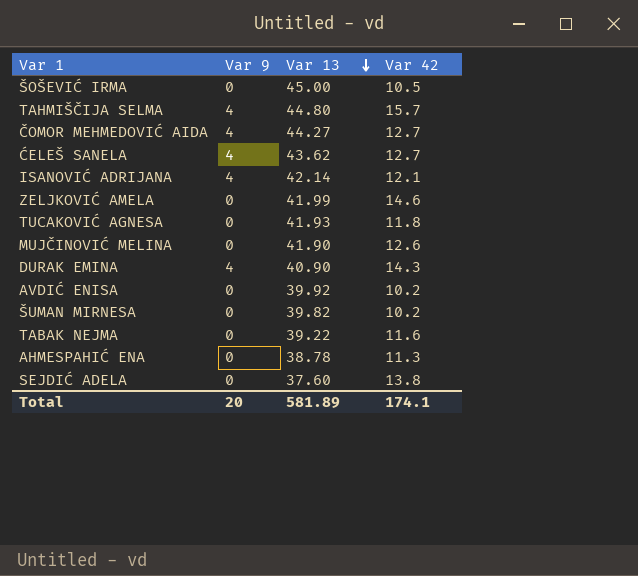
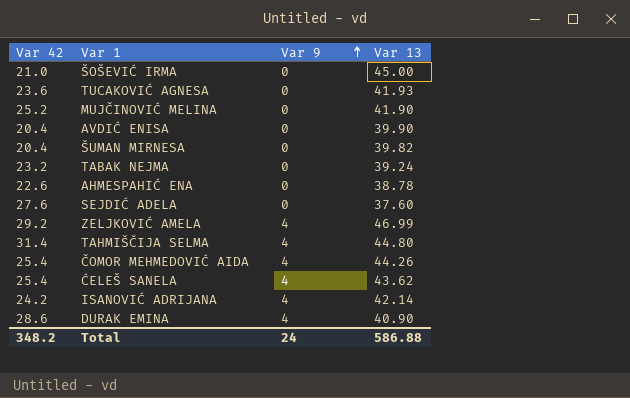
row order: Var 13 descending -> Var 9 ascending
column Var 42 | position: 4 -> 1
ŠOŠEVIĆ IRMA | Var 42: 10.5 -> 21.0
TUCAKOVIĆ AGNESA | Var 42: 11.8 -> 23.6
MUJČINOVIĆ MELINA | Var 42: 12.6 -> 25.2
AVDIĆ ENISA | Var 42: 10.2 -> 20.4
AVDIĆ ENISA | Var 13: 39.92 -> 39.90
ŠUMAN MIRNESA | Var 42: 10.2 -> 20.4
TABAK NEJMA | Var 42: 11.6 -> 23.2
TABAK NEJMA | Var 13: 39.22 -> 39.24
AHMESPAHIĆ ENA | Var 42: 11.3 -> 22.6
SEJDIĆ ADELA | Var 42: 13.8 -> 27.6
ZELJKOVIĆ AMELA | Var 42: 14.6 -> 29.2
ZELJKOVIĆ AMELA | Var 9: 0 -> 4
ZELJKOVIĆ AMELA | Var 13: 41.99 -> 46.99
TAHMIŠČIJA SELMA | Var 42: 15.7 -> 31.4
ČOMOR MEHMEDOVIĆ AIDA | Var 42: 12.7 -> 25.4
ČOMOR MEHMEDOVIĆ AIDA | Var 13: 44.27 -> 44.26
ĆELEŠ SANELA | Var 42: 12.7 -> 25.4
ISANOVIĆ ADRIJANA | Var 42: 12.1 -> 24.2
DURAK EMINA | Var 42: 14.3 -> 28.6
Total | Var 42: 174.1 -> 348.2
Total | Var 9: 20 -> 24
Total | Var 13: 581.89 -> 586.88

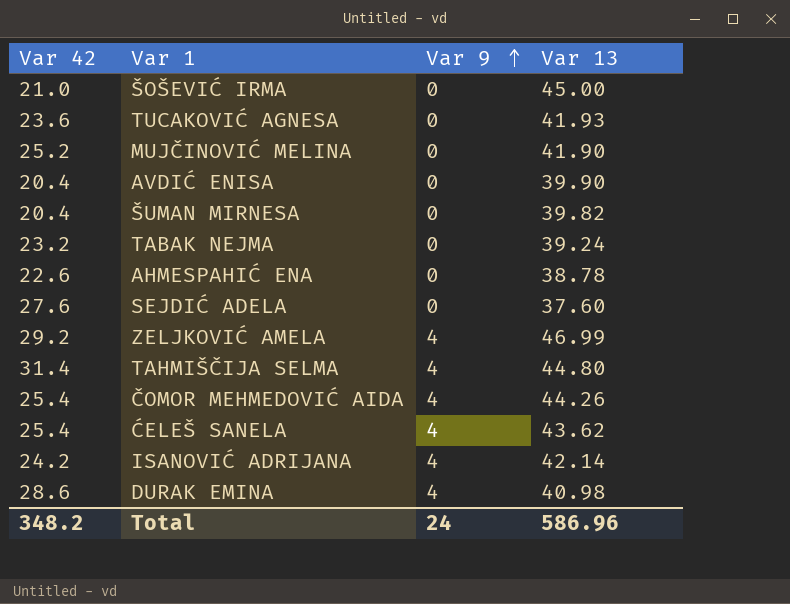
DURAK EMINA | Var 13: 40.90 -> 40.98
Total | Var 13: 586.88 -> 586.96

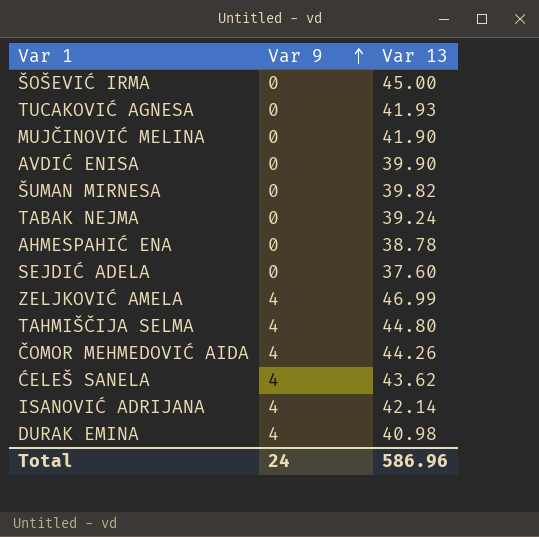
column Var 42 | position: 1 -> none

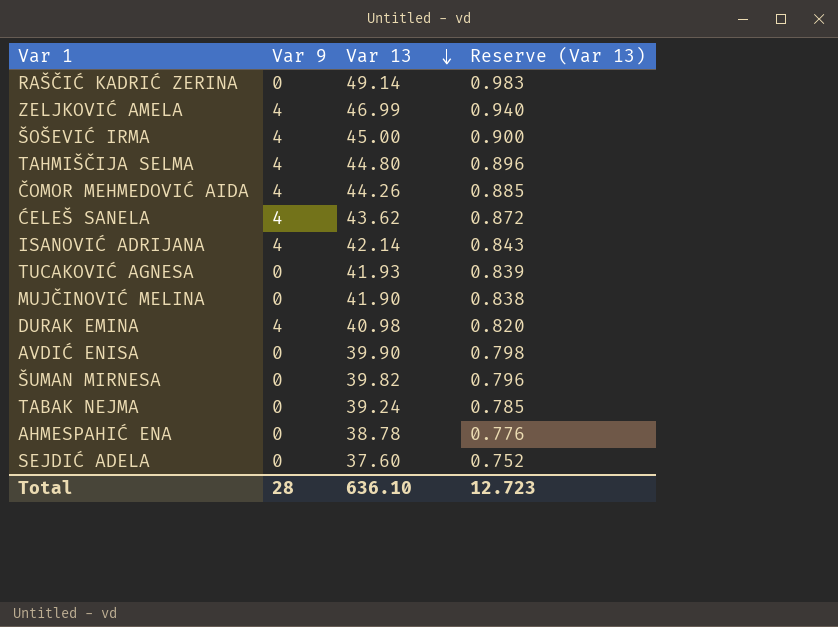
row order: Var 9 ascending -> Var 13 descending
column Reserve (Var 13) | formula: none -> [Var 13] * 0.02
row RAŠČIĆ KADRIĆ ZERINA: none -> 0 | 49.14 | 0.983
ŠOŠEVIĆ IRMA | Var 9: 0 -> 4
Total | Var 9: 24 -> 28
Total | Var 13: 586.96 -> 636.10

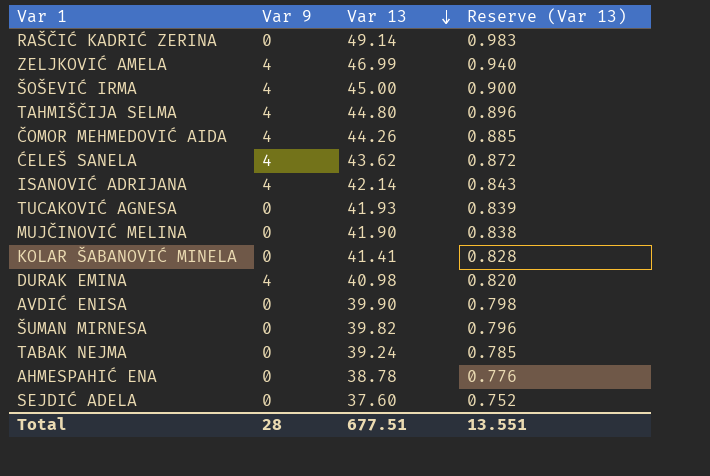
row KOLAR ŠABANOVIĆ MINELA: none -> 0 | 41.41 | 0.828
Total | Var 13: 636.10 -> 677.51
Total | Reserve (Var 13): 12.723 -> 13.551

